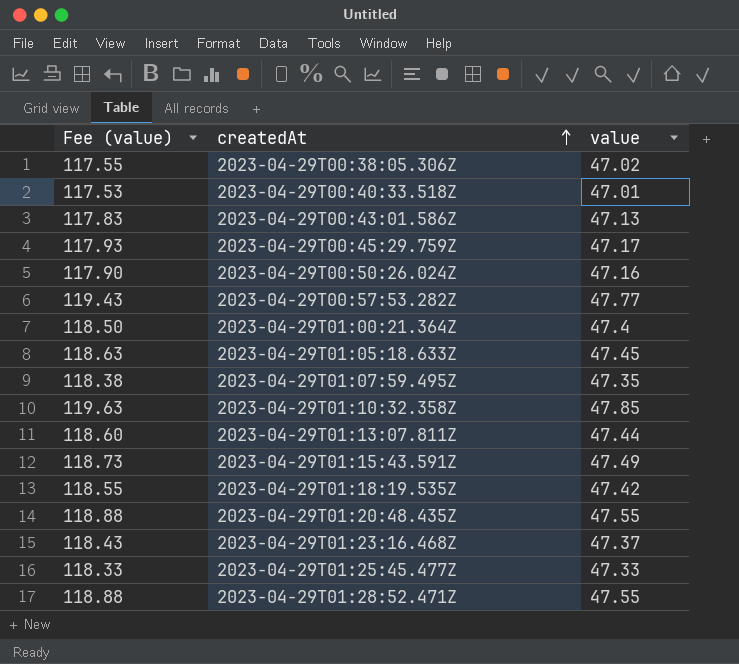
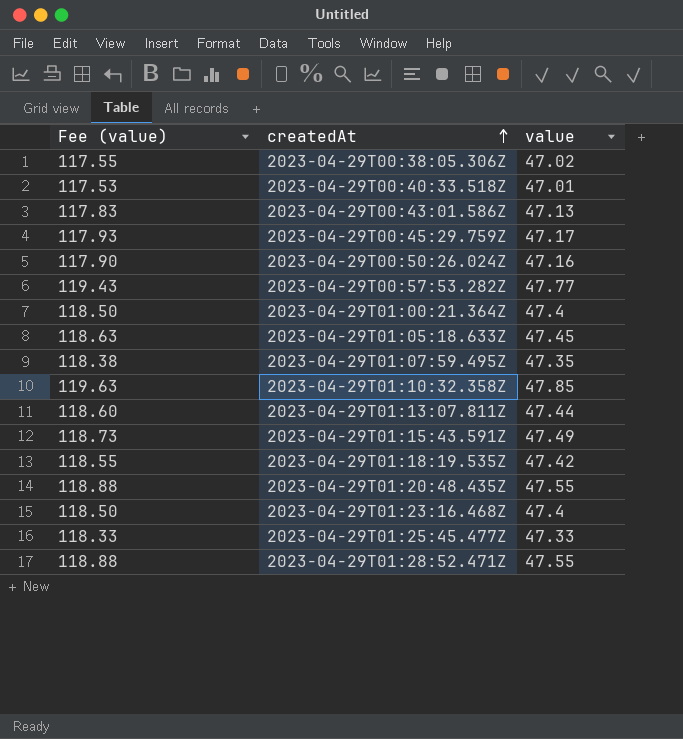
2023-04-29T01:23:16.468Z | Fee (value): 118.43 -> 118.50
2023-04-29T01:23:16.468Z | value: 47.37 -> 47.4

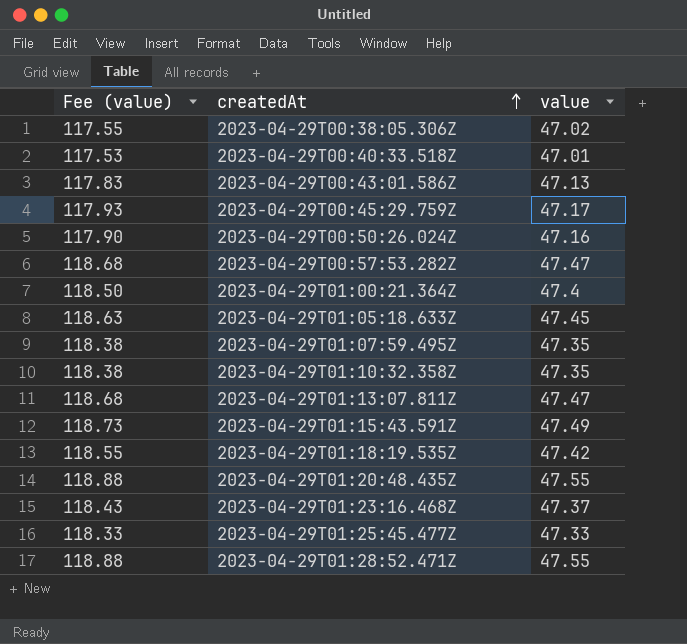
2023-04-29T00:57:53.282Z | Fee (value): 119.43 -> 118.68
2023-04-29T00:57:53.282Z | value: 47.77 -> 47.47
2023-04-29T01:10:32.358Z | Fee (value): 119.63 -> 118.38
2023-04-29T01:10:32.358Z | value: 47.85 -> 47.35
2023-04-29T01:13:07.811Z | Fee (value): 118.60 -> 118.68
2023-04-29T01:13:07.811Z | value: 47.44 -> 47.47
2023-04-29T01:23:16.468Z | Fee (value): 118.50 -> 118.43
2023-04-29T01:23:16.468Z | value: 47.4 -> 47.37

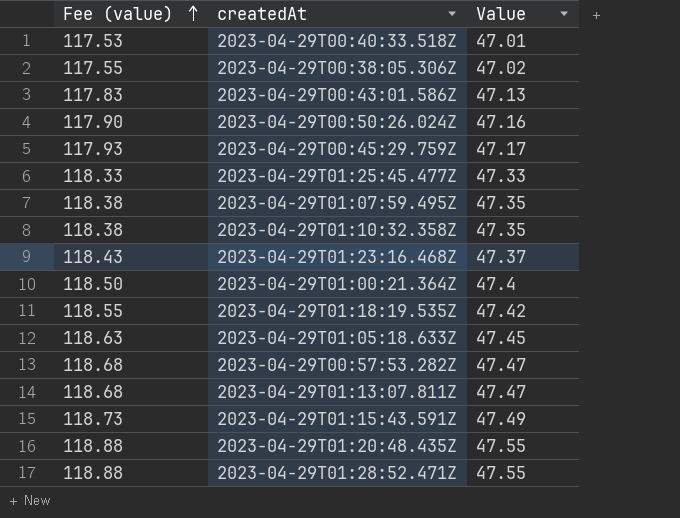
row order: createdAt ascending -> Fee (value) ascending
column name: value -> Value

